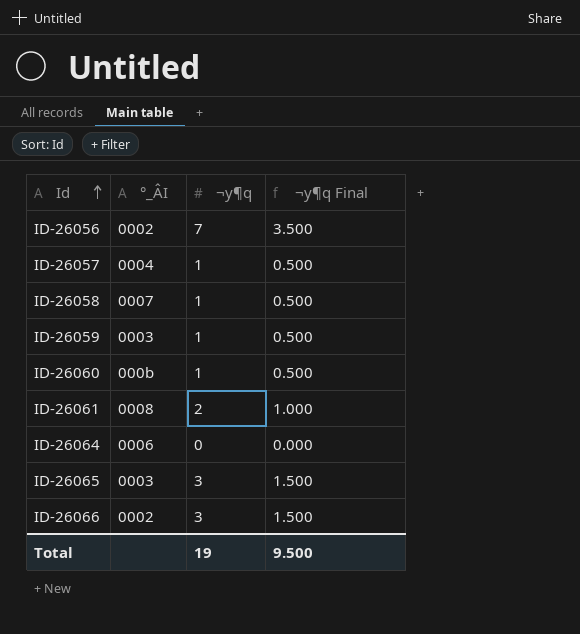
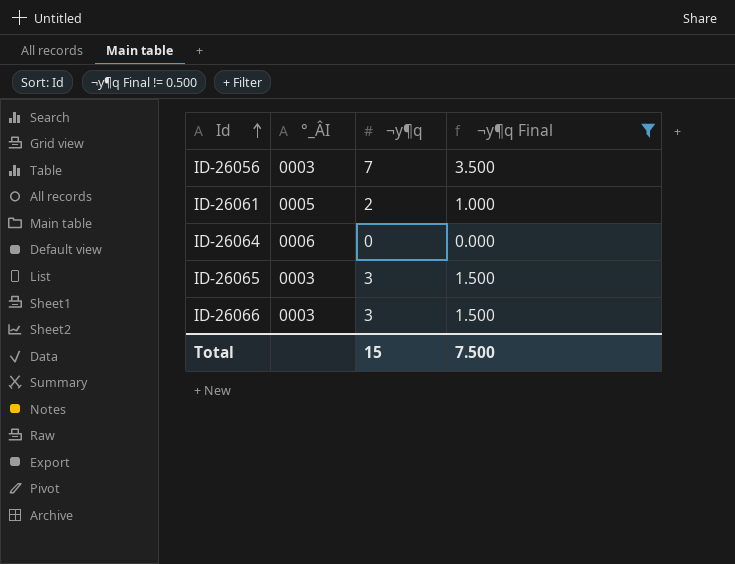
filter: none -> ¬y¶q Final != 0.500
ID-26056 | °_ÂI: 0002 -> 0003
ID-26061 | °_ÂI: 0008 -> 0005
ID-26066 | °_ÂI: 0002 -> 0003
Total | ¬y¶q: 19 -> 15
Total | ¬y¶q Final: 9.500 -> 7.500

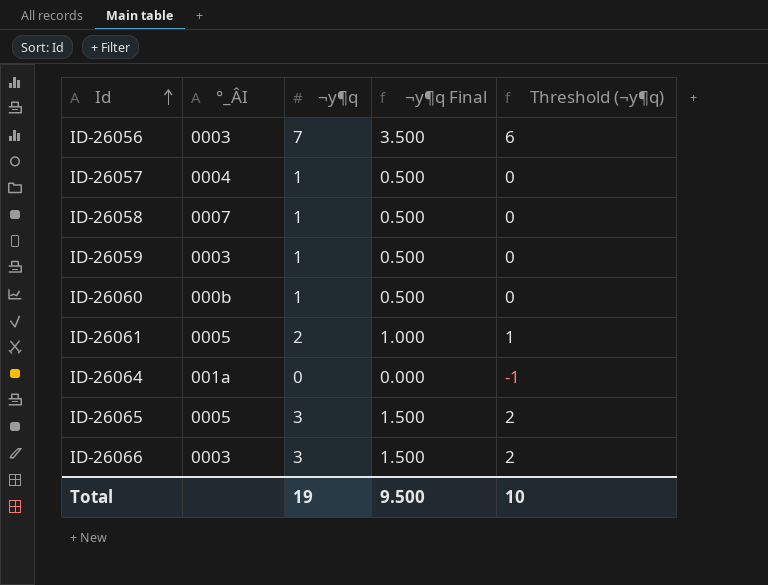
filter: ¬y¶q Final != 0.500 -> none
column Threshold (¬y¶q) | formula: none -> [¬y¶q] - 1
ID-26064 | °_ÂI: 0006 -> 001a
ID-26065 | °_ÂI: 0003 -> 0005
Total | ¬y¶q: 15 -> 19
Total | ¬y¶q Final: 7.500 -> 9.500

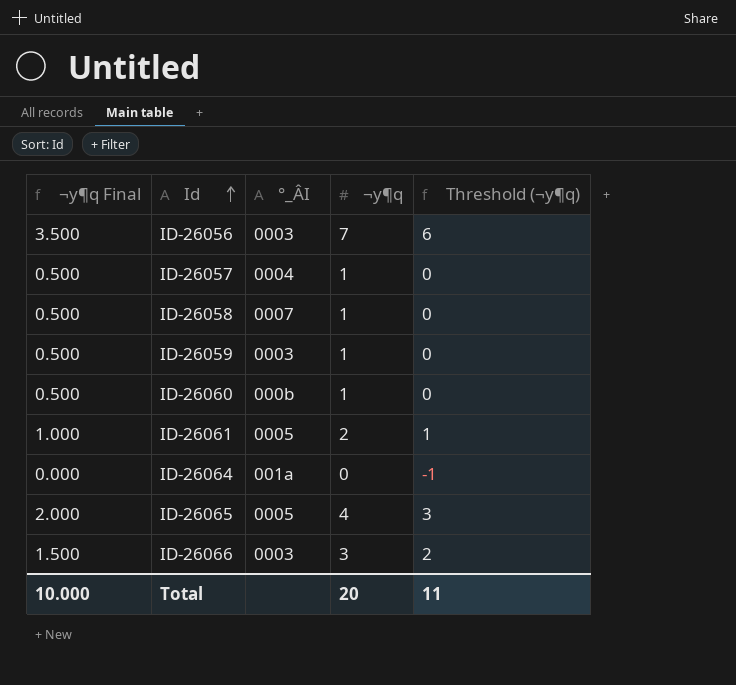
column ¬y¶q Final | position: 4 -> 1
ID-26065 | ¬y¶q Final: 1.500 -> 2.000
ID-26065 | ¬y¶q: 3 -> 4
ID-26065 | Threshold (¬y¶q): 2 -> 3
Total | ¬y¶q Final: 9.500 -> 10.000
Total | ¬y¶q: 19 -> 20
Total | Threshold (¬y¶q): 10 -> 11

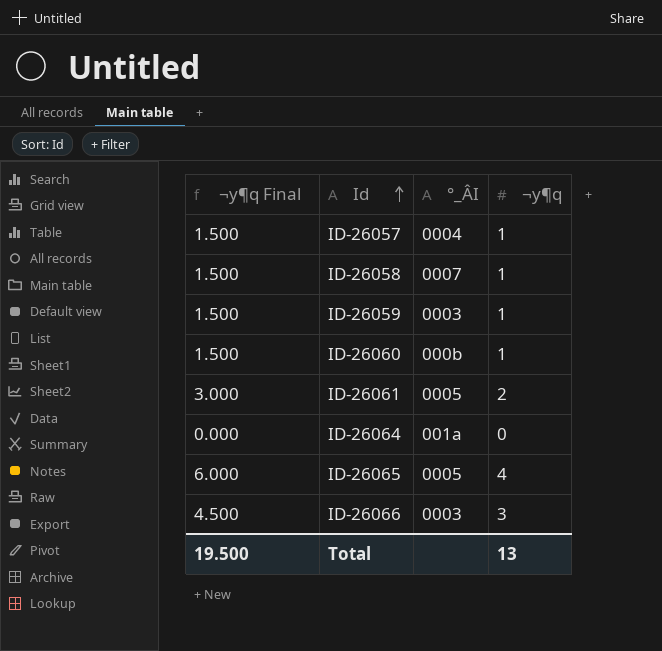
column Threshold (¬y¶q) | formula: [¬y¶q] - 1 -> none
column ¬y¶q Final | formula: [¬y¶q] * 0.5 -> [¬y¶q] * 1.5
row ID-26056: 3.500 | 0003 | 7 | 6 -> none
Total | ¬y¶q Final: 10.000 -> 19.500
Total | ¬y¶q: 20 -> 13

